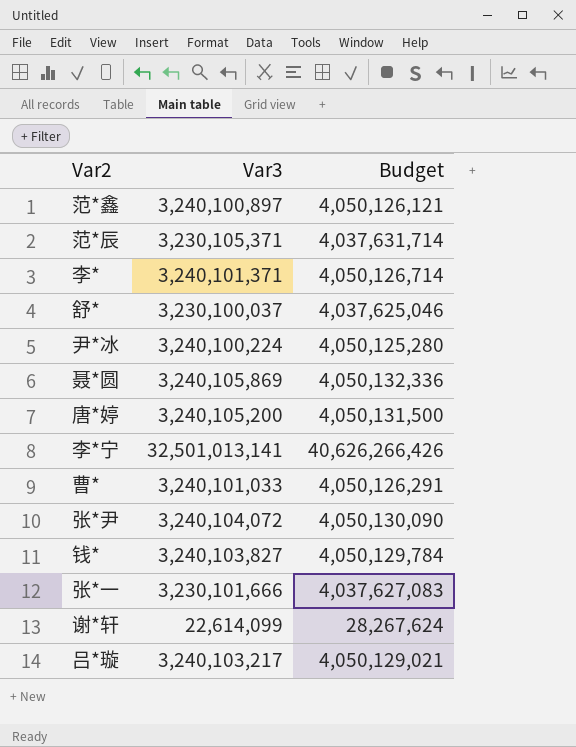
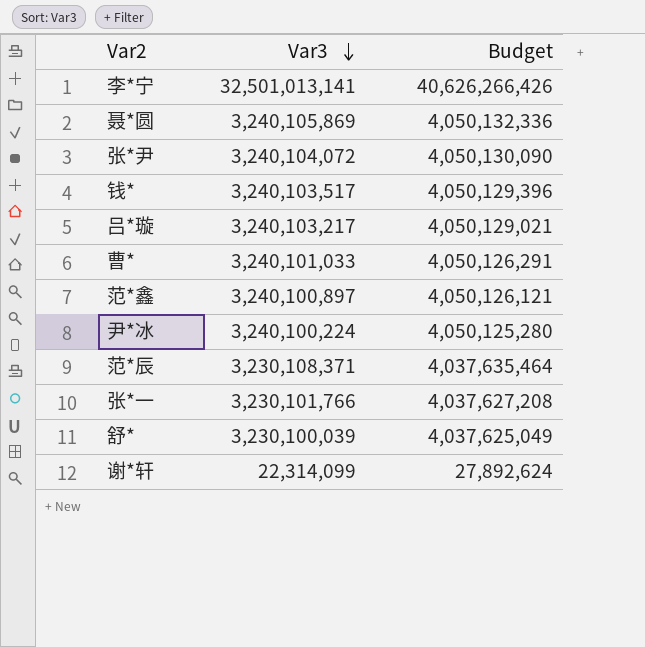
row order: none -> Var3 descending
row 李*: 3,240,101,371 | 4,050,126,714 -> none
row 唐*婷: 3,240,105,200 | 4,050,131,500 -> none
钱* | Var3: 3,240,103,827 -> 3,240,103,517
钱* | Budget: 4,050,129,784 -> 4,050,129,396
范*辰 | Var3: 3,230,105,371 -> 3,230,108,371
范*辰 | Budget: 4,037,631,714 -> 4,037,635,464
张*一 | Var3: 3,230,101,666 -> 3,230,101,766
张*一 | Budget: 4,037,627,083 -> 4,037,627,208
舒* | Var3: 3,230,100,037 -> 3,230,100,039
舒* | Budget: 4,037,625,046 -> 4,037,625,049
谢*轩 | Var3: 22,614,099 -> 22,314,099
谢*轩 | Budget: 28,267,624 -> 27,892,624

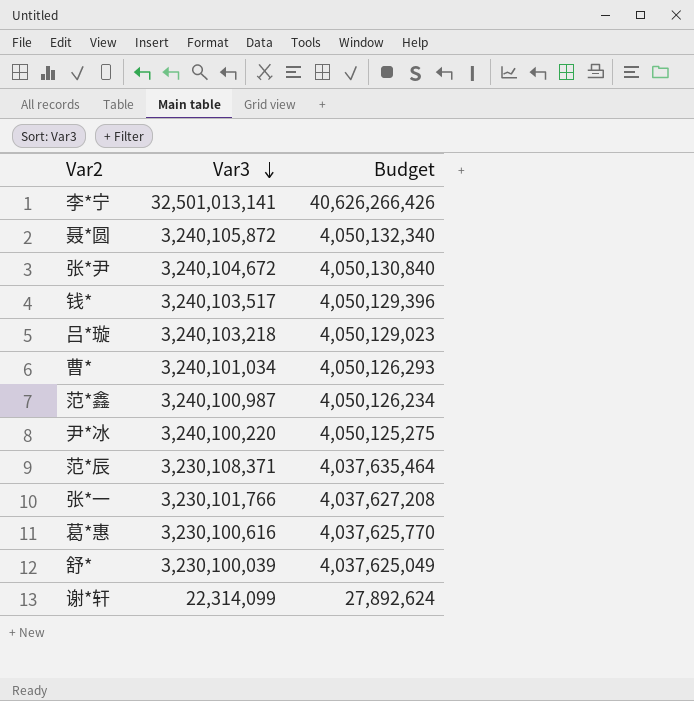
聂*圆 | Var3: 3,240,105,869 -> 3,240,105,872
聂*圆 | Budget: 4,050,132,336 -> 4,050,132,340
张*尹 | Var3: 3,240,104,072 -> 3,240,104,672
张*尹 | Budget: 4,050,130,090 -> 4,050,130,840
吕*璇 | Var3: 3,240,103,217 -> 3,240,103,218
吕*璇 | Budget: 4,050,129,021 -> 4,050,129,023
曹* | Var3: 3,240,101,033 -> 3,240,101,034
曹* | Budget: 4,050,126,291 -> 4,050,126,293
范*鑫 | Var3: 3,240,100,897 -> 3,240,100,987
范*鑫 | Budget: 4,050,126,121 -> 4,050,126,234
尹*冰 | Var3: 3,240,100,224 -> 3,240,100,220
尹*冰 | Budget: 4,050,125,280 -> 4,050,125,275
row 葛*惠: none -> 3,230,100,616 | 4,037,625,770

